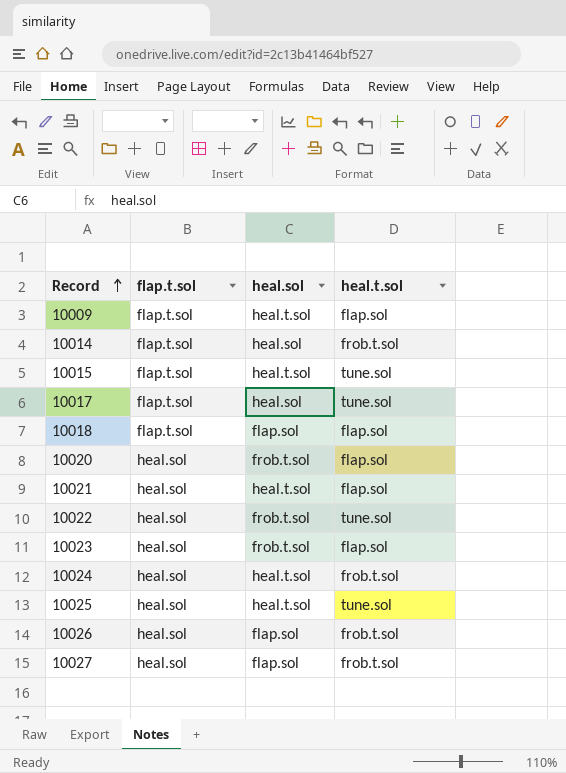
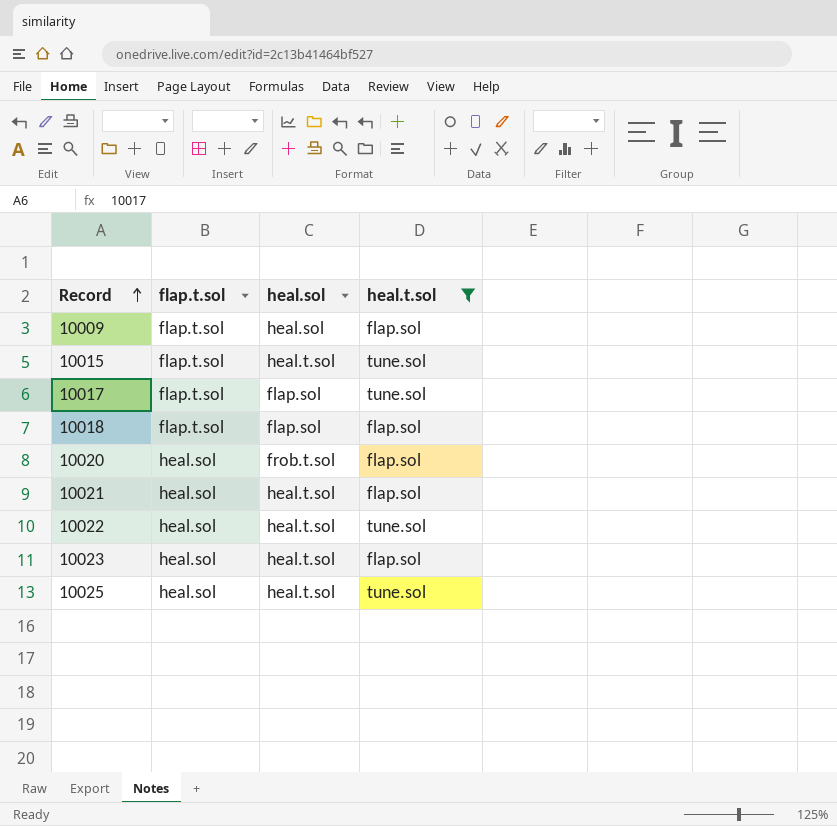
filter: none -> heal.t.sol != frob.t.sol
10009 | heal.sol: heal.t.sol -> heal.sol
10017 | heal.sol: heal.sol -> flap.sol
10022 | heal.sol: frob.t.sol -> heal.t.sol
10023 | heal.sol: frob.t.sol -> heal.t.sol

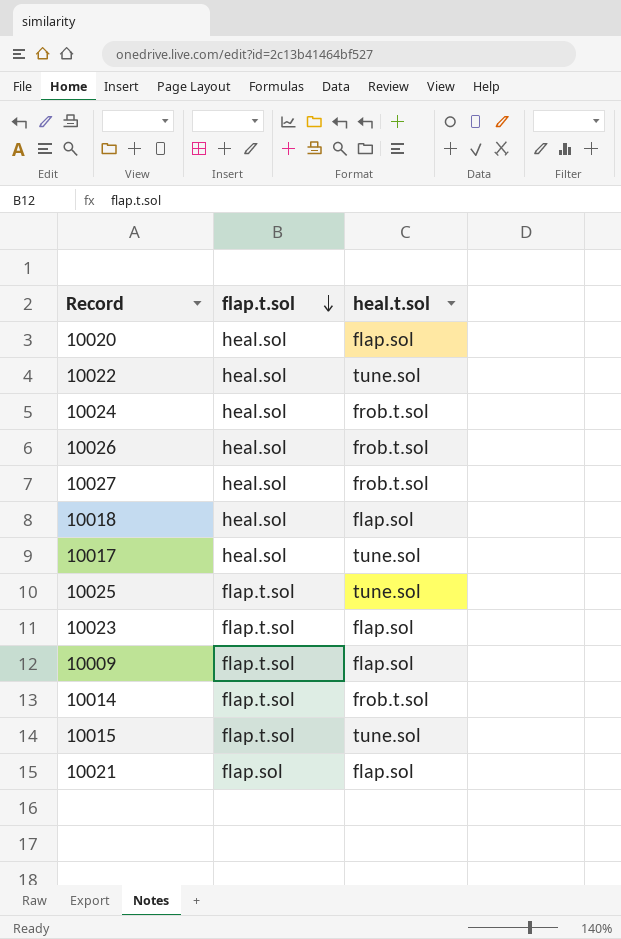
filter: heal.t.sol != frob.t.sol -> none
row order: Record ascending -> flap.t.sol descending
column heal.sol | position: 3 -> none
10018 | flap.t.sol: flap.t.sol -> heal.sol
10017 | flap.t.sol: flap.t.sol -> heal.sol
10025 | flap.t.sol: heal.sol -> flap.t.sol
10023 | flap.t.sol: heal.sol -> flap.t.sol
10021 | flap.t.sol: heal.sol -> flap.sol

